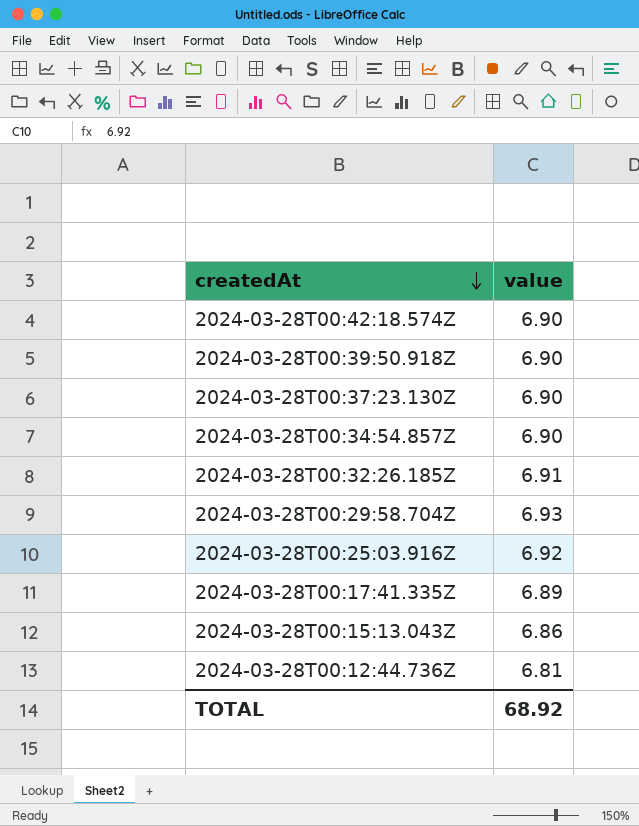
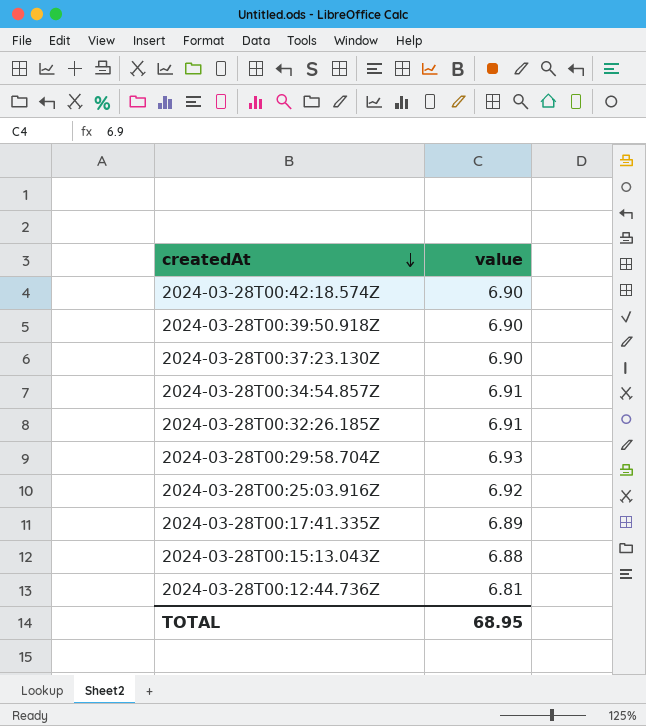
2024-03-28T00:34:54.857Z | value: 6.90 -> 6.91
2024-03-28T00:15:13.043Z | value: 6.86 -> 6.88
TOTAL | value: 68.92 -> 68.95

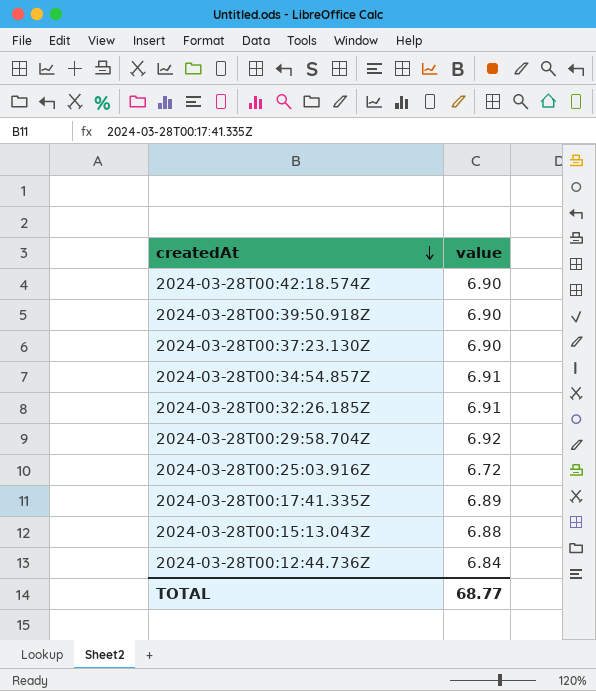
2024-03-28T00:29:58.704Z | value: 6.93 -> 6.92
2024-03-28T00:25:03.916Z | value: 6.92 -> 6.72
2024-03-28T00:12:44.736Z | value: 6.81 -> 6.84
TOTAL | value: 68.95 -> 68.77

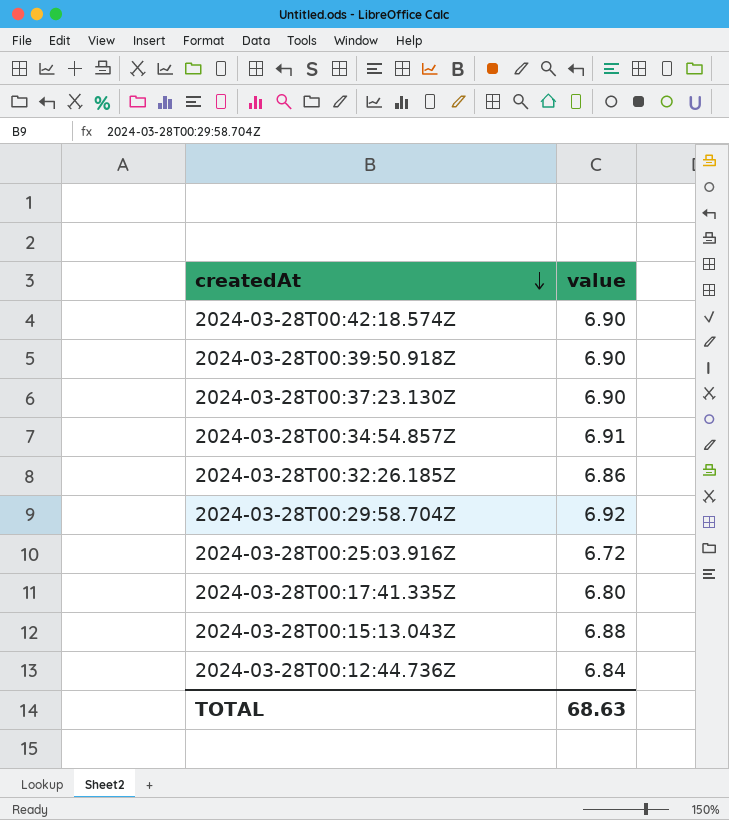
2024-03-28T00:32:26.185Z | value: 6.91 -> 6.86
2024-03-28T00:17:41.335Z | value: 6.89 -> 6.80
TOTAL | value: 68.77 -> 68.63

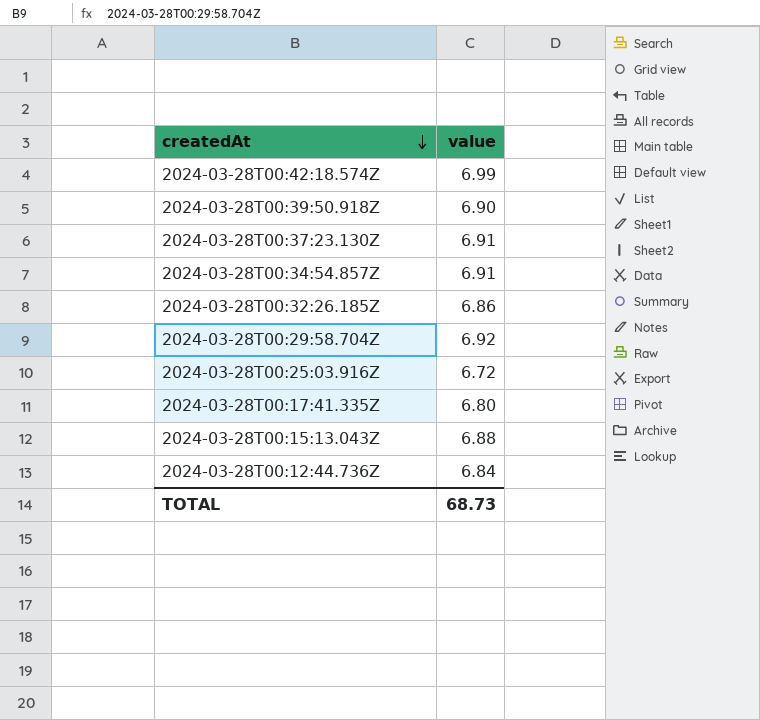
2024-03-28T00:42:18.574Z | value: 6.90 -> 6.99
2024-03-28T00:37:23.130Z | value: 6.90 -> 6.91
TOTAL | value: 68.63 -> 68.73

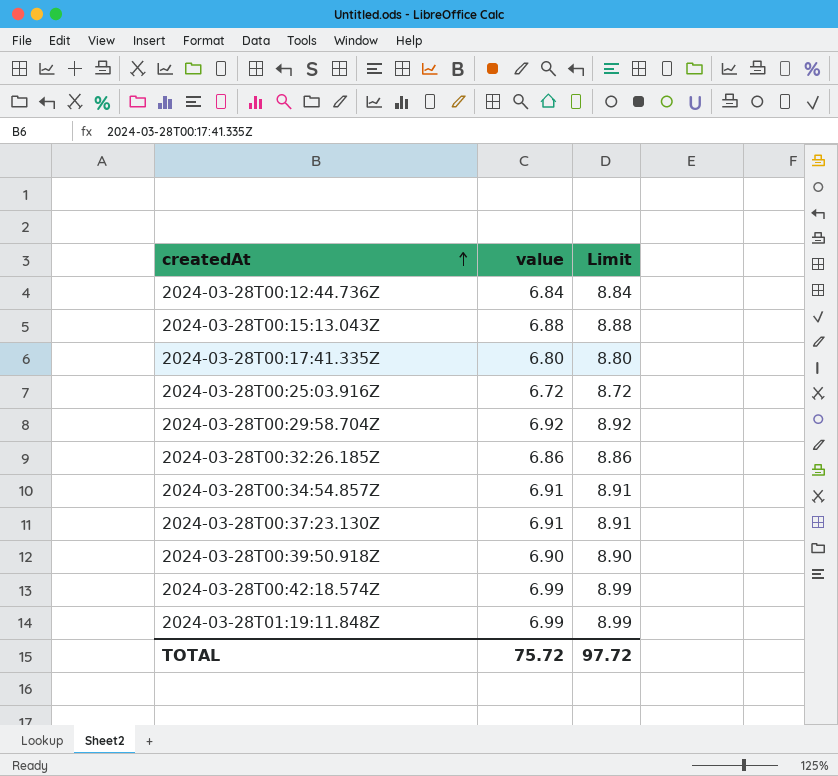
row order: createdAt descending -> createdAt ascending
column Limit | formula: none -> [value] + 2
row 2024-03-28T01:19:11.848Z: none -> 6.99 | 8.99
TOTAL | value: 68.73 -> 75.72

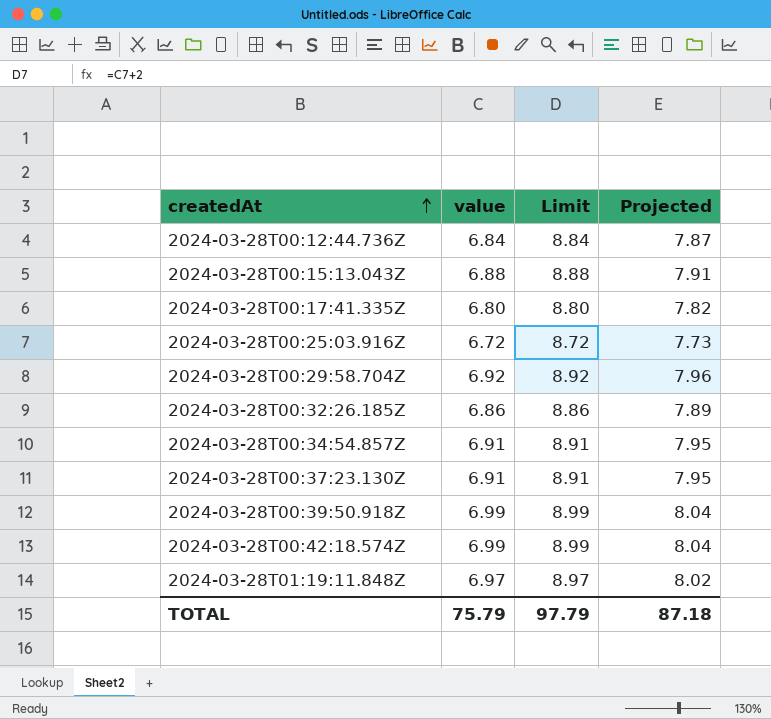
column Projected | formula: none -> [value] * 1.15
2024-03-28T00:39:50.918Z | value: 6.90 -> 6.99
2024-03-28T00:39:50.918Z | Limit: 8.90 -> 8.99
2024-03-28T01:19:11.848Z | value: 6.99 -> 6.97
2024-03-28T01:19:11.848Z | Limit: 8.99 -> 8.97
TOTAL | value: 75.72 -> 75.79
TOTAL | Limit: 97.72 -> 97.79

